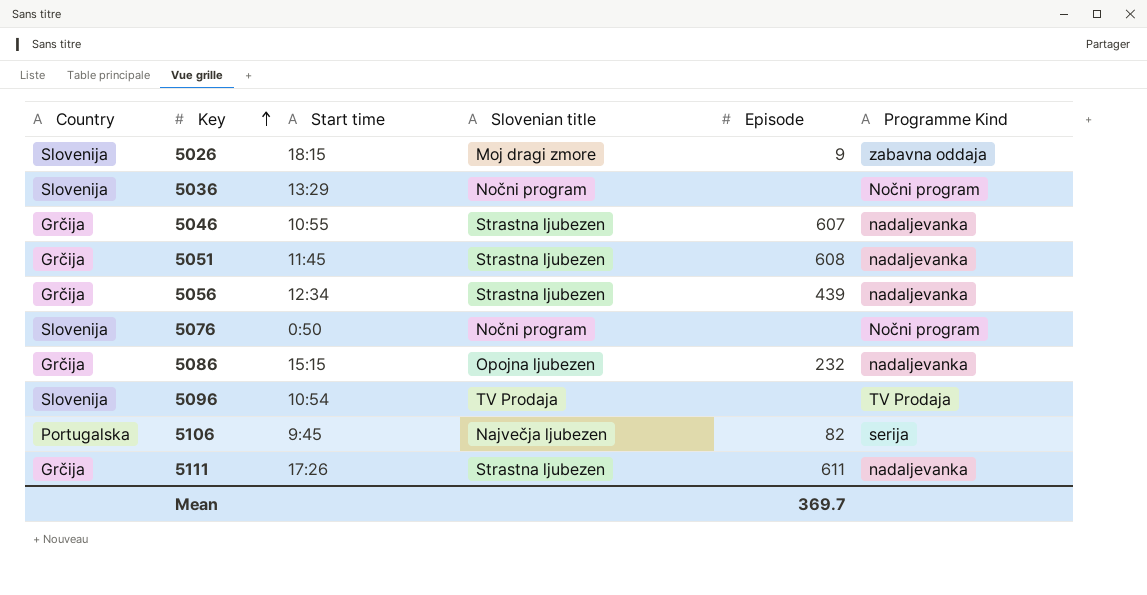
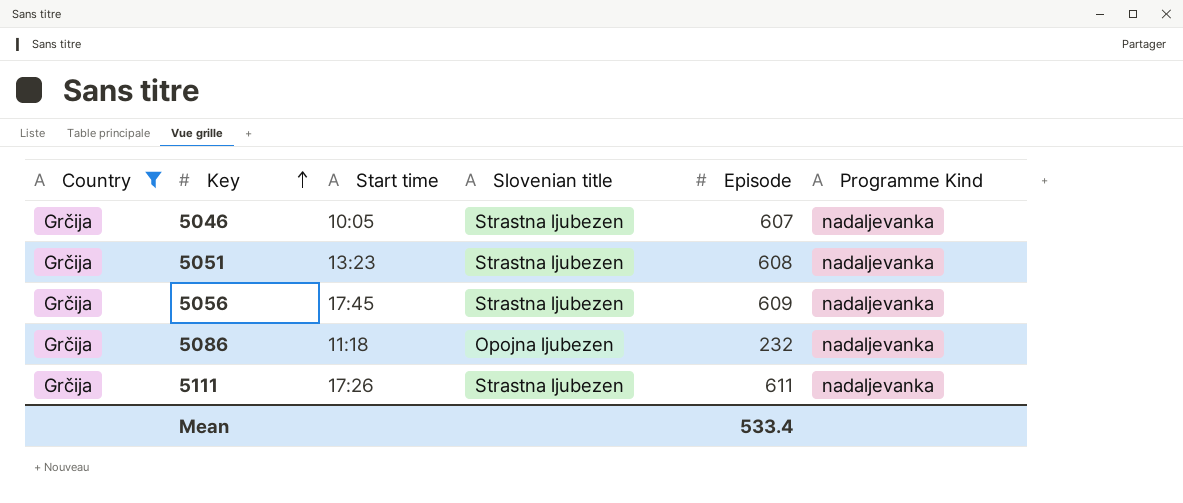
filter: none -> Country = Grčija
5046 | Start time: 10:55 -> 10:05
5051 | Start time: 11:45 -> 13:23
5056 | Start time: 12:34 -> 17:45
5056 | Episode: 439 -> 609
5086 | Start time: 15:15 -> 11:18
Mean | Episode: 369.7 -> 533.4

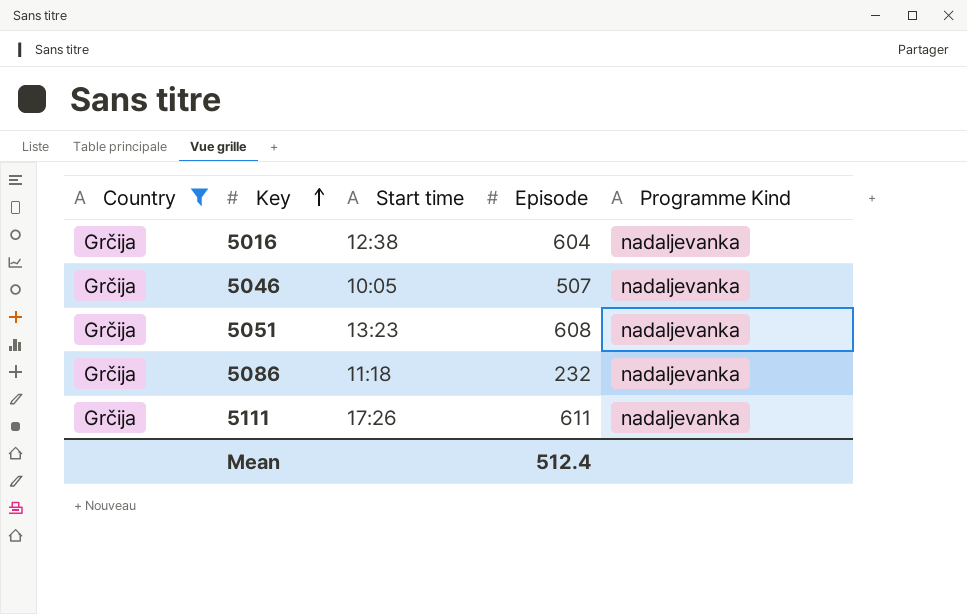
column Slovenian title | position: 4 -> none
row 5056: Grčija | 17:45 | Strastna ljubezen | 609 | nadaljevanka -> none
row 5016: none -> Grčija | 12:38 | 604 | nadaljevanka
5046 | Episode: 607 -> 507
Mean | Episode: 533.4 -> 512.4

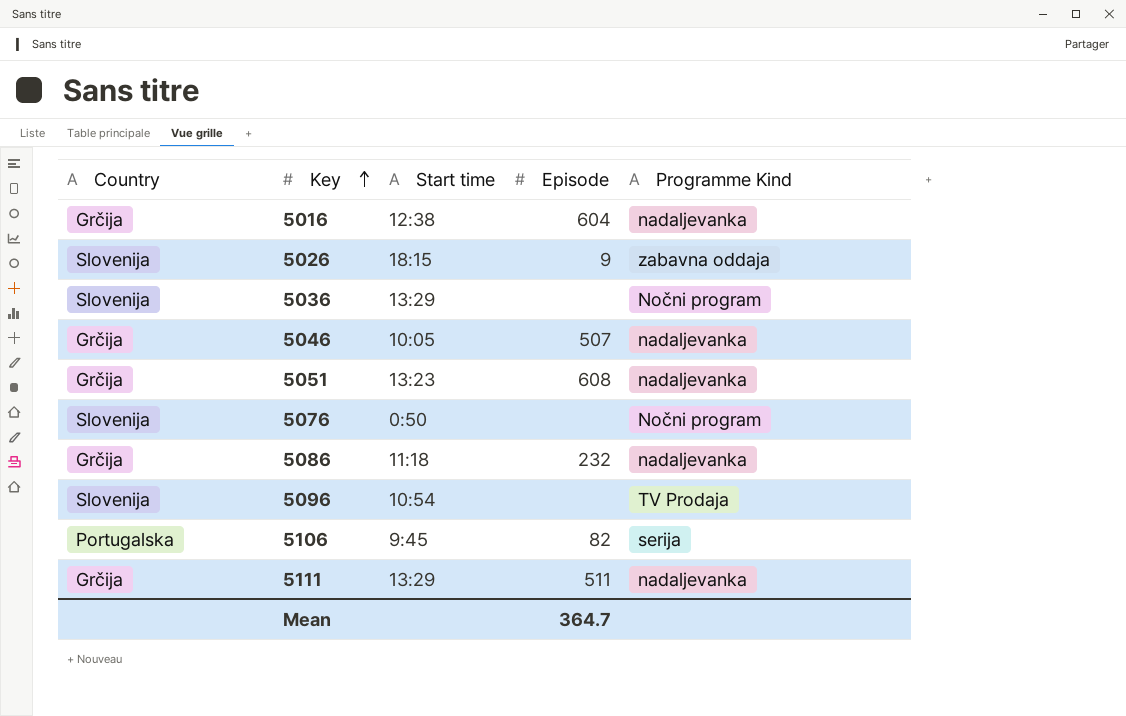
filter: Country = Grčija -> none
5111 | Start time: 17:26 -> 13:29
5111 | Episode: 611 -> 511
Mean | Episode: 512.4 -> 364.7

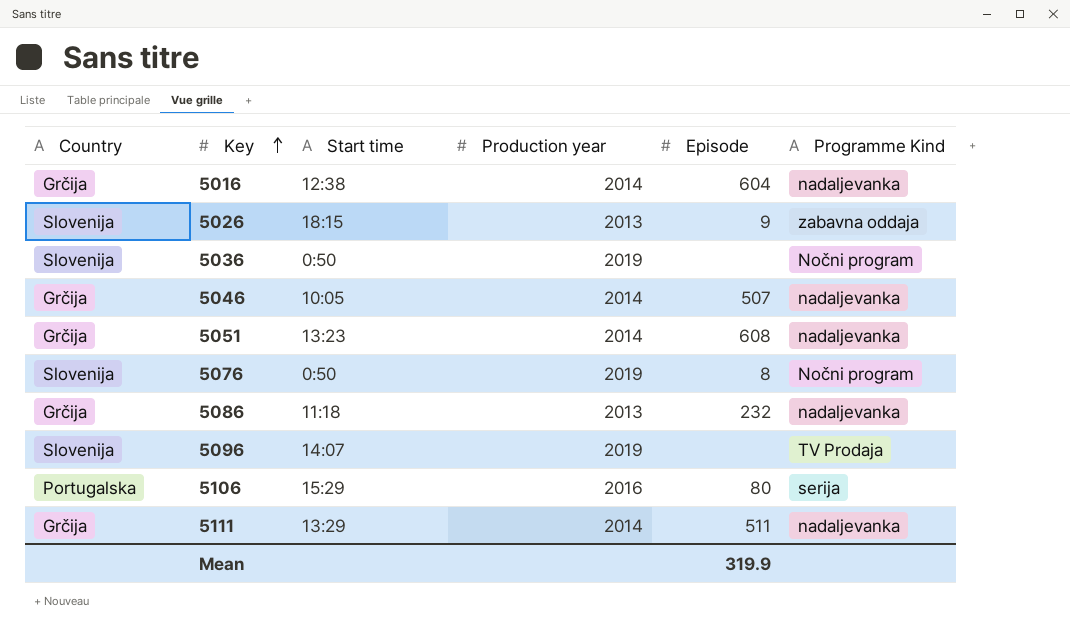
column Production year | position: none -> 4
5036 | Start time: 13:29 -> 0:50
5076 | Episode: none -> 8
5096 | Start time: 10:54 -> 14:07
5106 | Start time: 9:45 -> 15:29
5106 | Episode: 82 -> 80
Mean | Episode: 364.7 -> 319.9

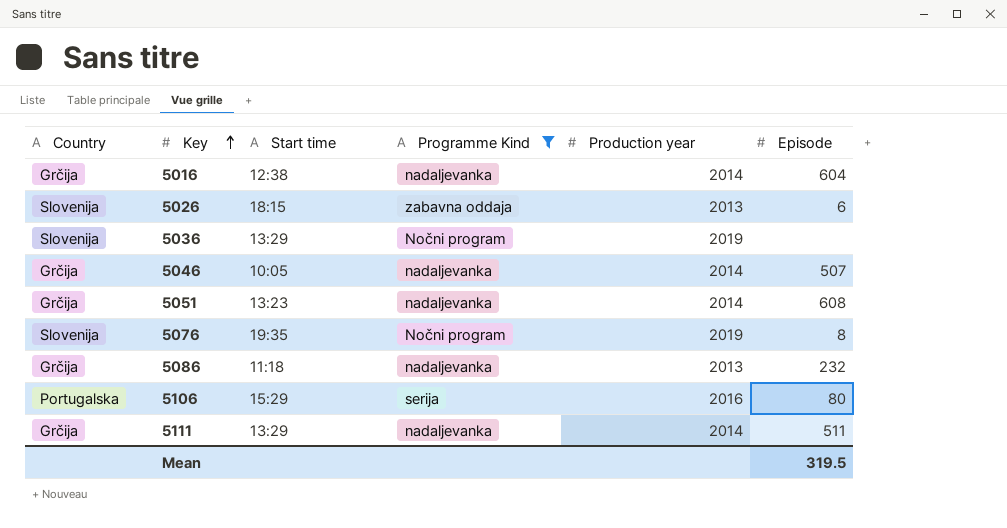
filter: none -> Programme Kind != TV Prodaja
column Programme Kind | position: 6 -> 4
5026 | Episode: 9 -> 6
5036 | Start time: 0:50 -> 13:29
5076 | Start time: 0:50 -> 19:35
Mean | Episode: 319.9 -> 319.5

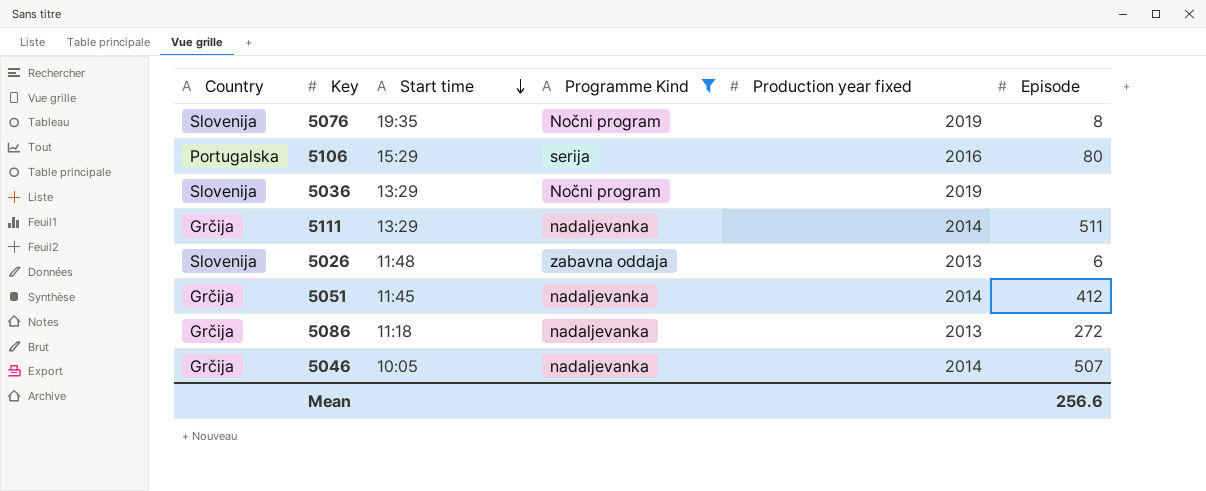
row order: Key ascending -> Start time descending
column name: Production year -> Production year fixed
row 5016: Grčija | 12:38 | nadaljevanka | 2014 | 604 -> none
5026 | Start time: 18:15 -> 11:48
5051 | Start time: 13:23 -> 11:45
5051 | Episode: 608 -> 412
5086 | Episode: 232 -> 272
Mean | Episode: 319.5 -> 256.6

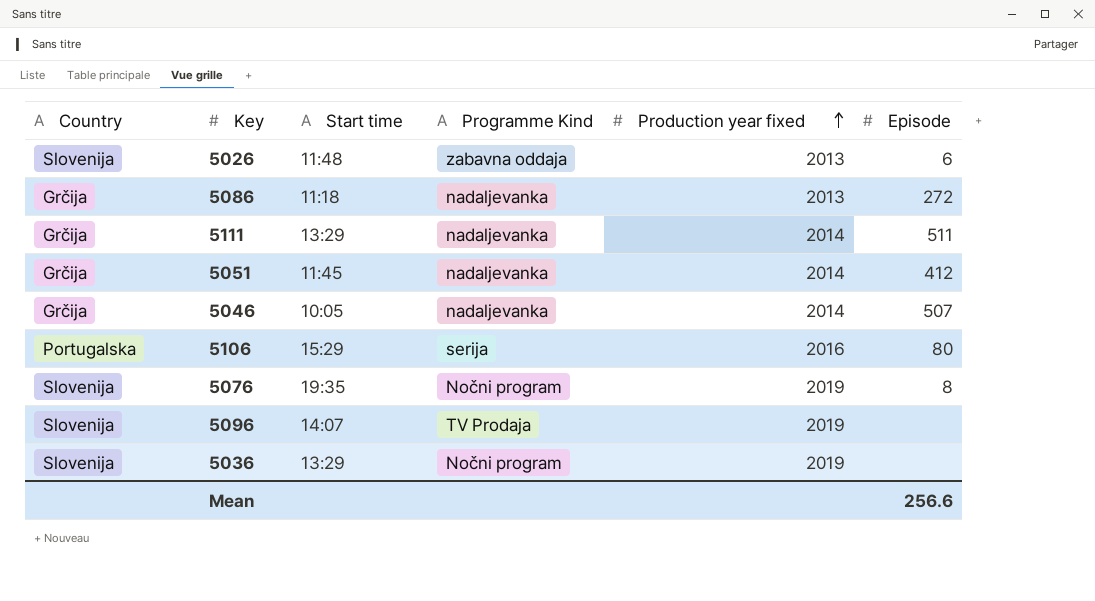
filter: Programme Kind != TV Prodaja -> none
row order: Start time descending -> Production year fixed ascending

